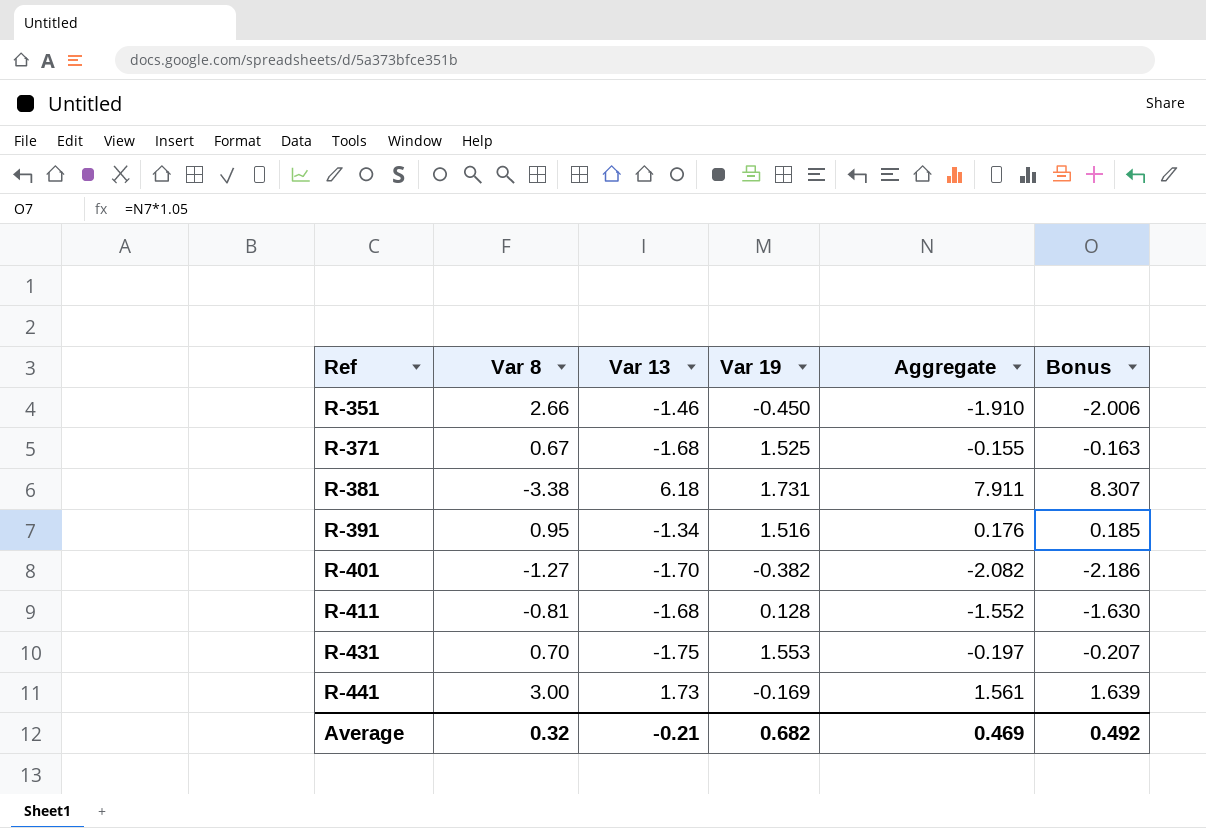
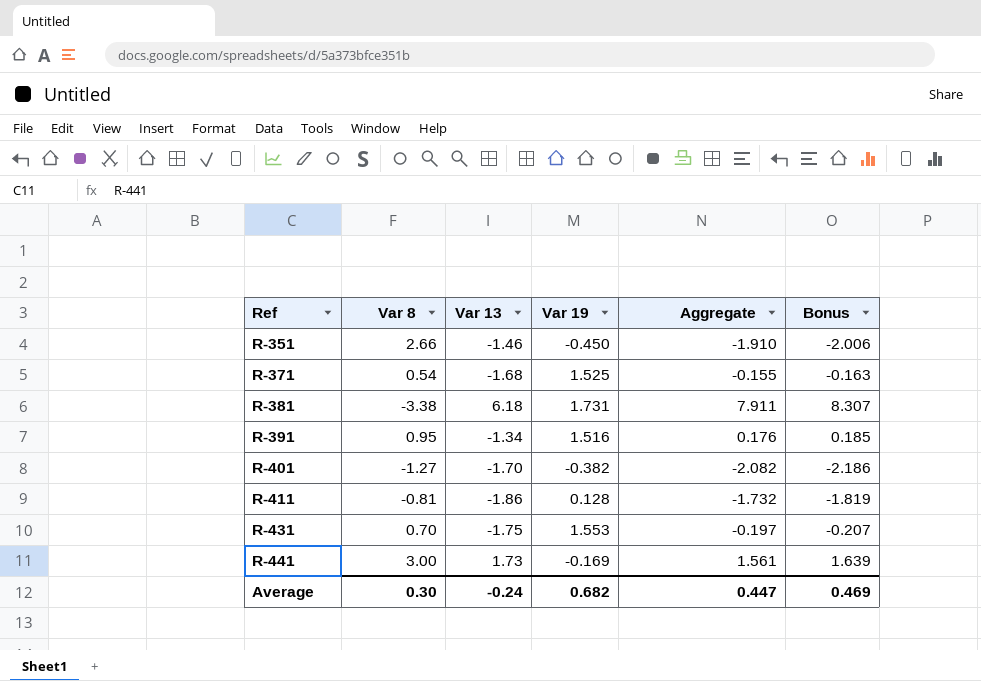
R-371 | Var 8: 0.67 -> 0.54
R-411 | Var 13: -1.68 -> -1.86
R-411 | Aggregate: -1.552 -> -1.732
R-411 | Bonus: -1.630 -> -1.819
Average | Var 8: 0.32 -> 0.30
Average | Var 13: -0.21 -> -0.24
Average | Aggregate: 0.469 -> 0.447
Average | Bonus: 0.492 -> 0.469

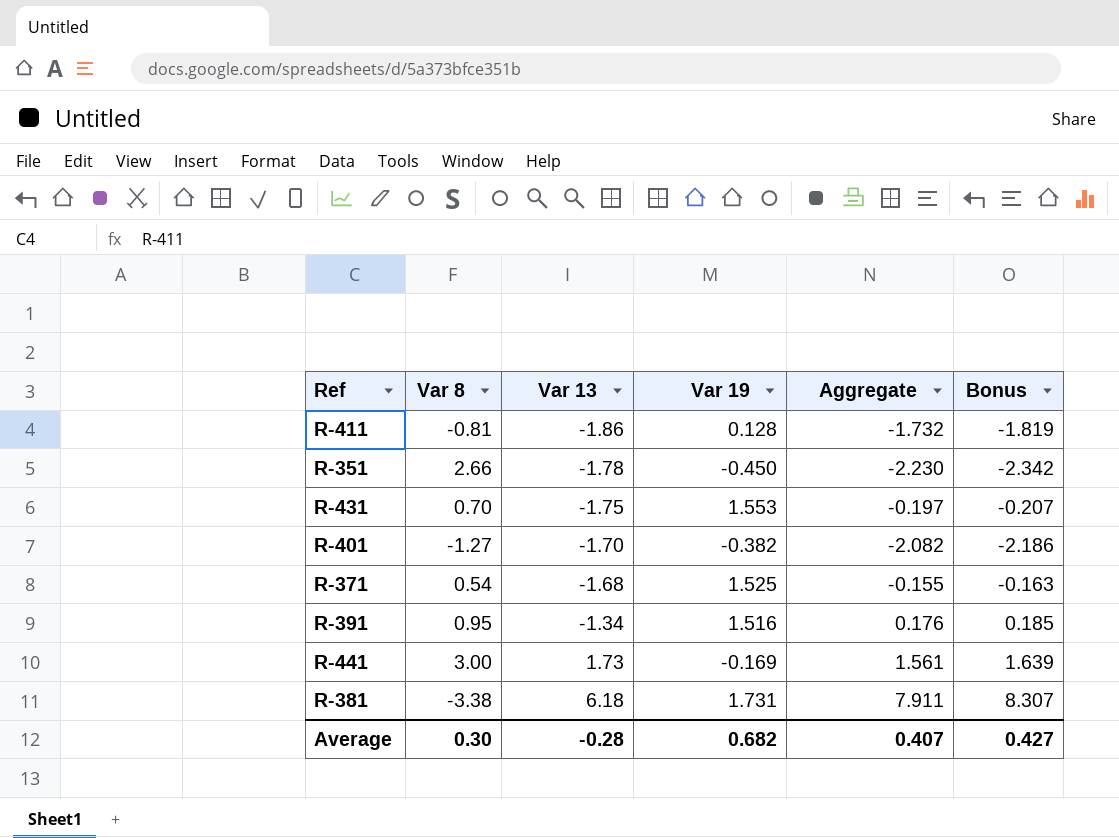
row order: Ref ascending -> Var 13 ascending
R-351 | Var 13: -1.46 -> -1.78
R-351 | Aggregate: -1.910 -> -2.230
R-351 | Bonus: -2.006 -> -2.342
Average | Var 13: -0.24 -> -0.28
Average | Aggregate: 0.447 -> 0.407
Average | Bonus: 0.469 -> 0.427

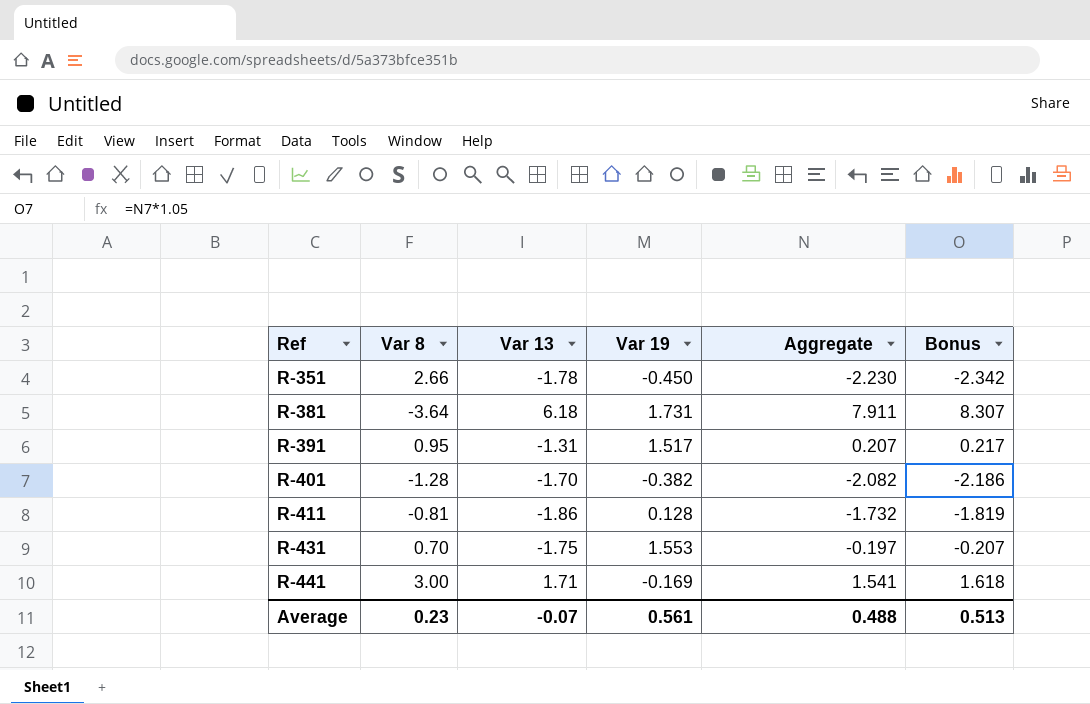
row order: Var 13 ascending -> Ref ascending
row R-371: 0.54 | -1.68 | 1.525 | -0.155 | -0.163 -> none
R-381 | Var 8: -3.38 -> -3.64
R-391 | Var 13: -1.34 -> -1.31
R-391 | Var 19: 1.516 -> 1.517
R-391 | Aggregate: 0.176 -> 0.207
R-391 | Bonus: 0.185 -> 0.217
R-401 | Var 8: -1.27 -> -1.28
R-441 | Var 13: 1.73 -> 1.71
R-441 | Aggregate: 1.561 -> 1.541
R-441 | Bonus: 1.639 -> 1.618
Average | Var 8: 0.30 -> 0.23
Average | Var 13: -0.28 -> -0.07
Average | Var 19: 0.682 -> 0.561
Average | Aggregate: 0.407 -> 0.488
Average | Bonus: 0.427 -> 0.513

